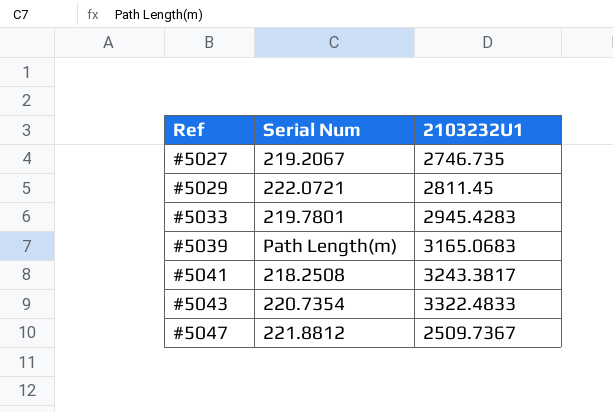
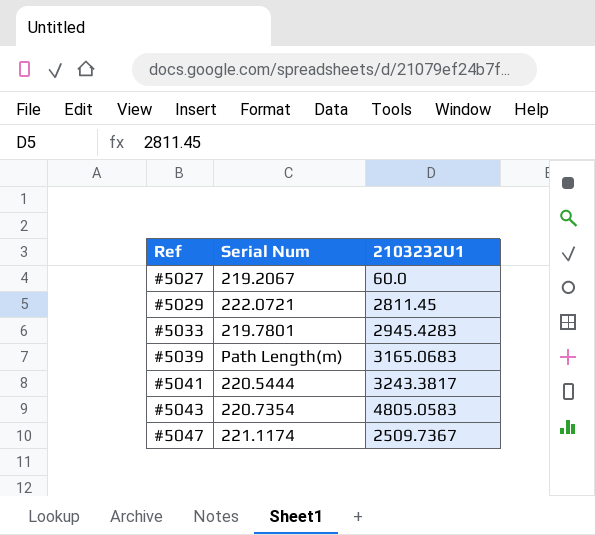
#5027 | 2103232U1: 2746.735 -> 60.0
#5041 | Serial Num: 218.2508 -> 220.5444
#5043 | 2103232U1: 3322.4833 -> 4805.0583
#5047 | Serial Num: 221.8812 -> 221.1174

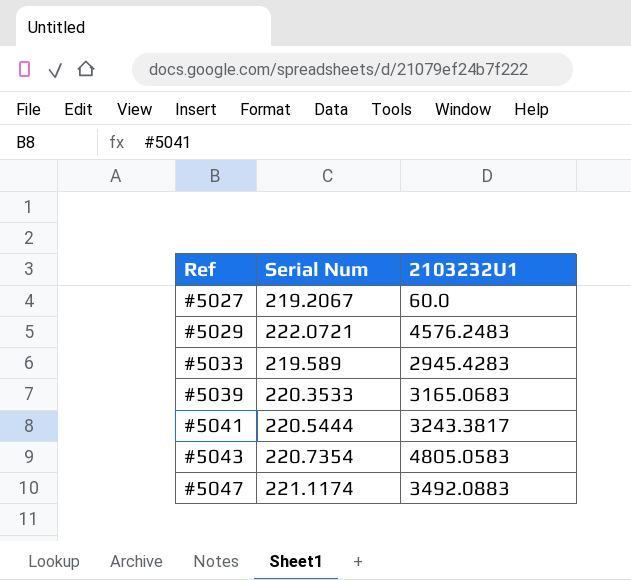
#5029 | 2103232U1: 2811.45 -> 4576.2483
#5033 | Serial Num: 219.7801 -> 219.589
#5039 | Serial Num: Path Length(m) -> 220.3533
#5047 | 2103232U1: 2509.7367 -> 3492.0883

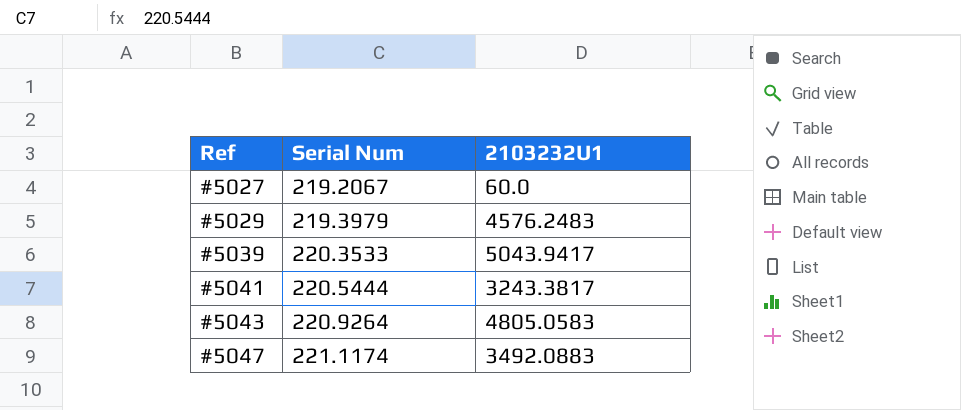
row #5033: 219.589 | 2945.4283 -> none
#5029 | Serial Num: 222.0721 -> 219.3979
#5039 | 2103232U1: 3165.0683 -> 5043.9417
#5043 | Serial Num: 220.7354 -> 220.9264

